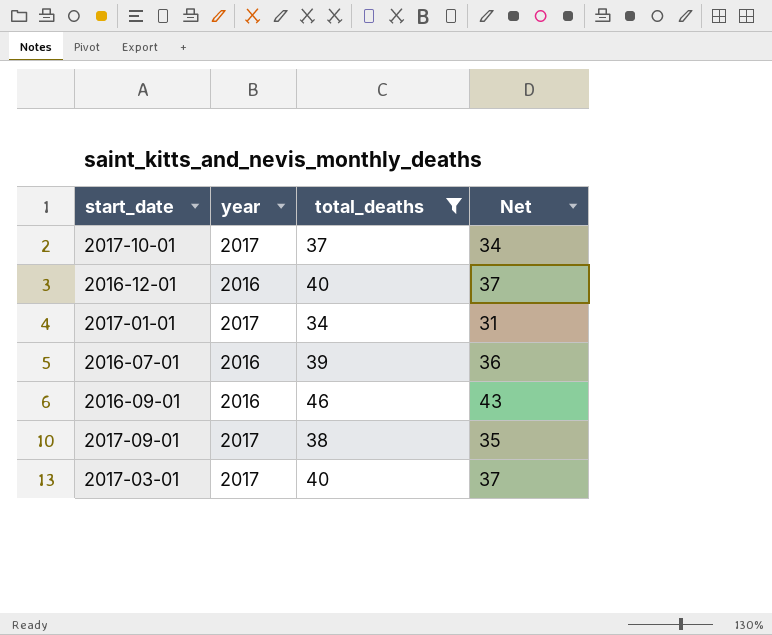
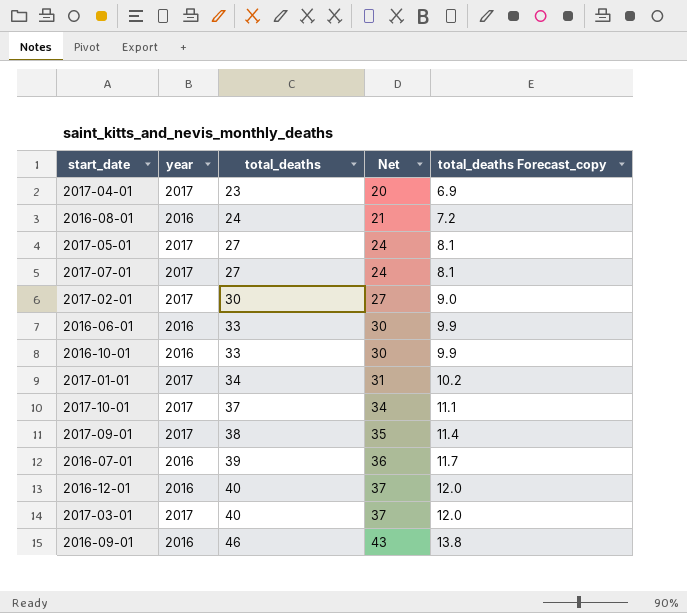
filter: total_deaths >= 34 -> none
row order: none -> total_deaths ascending
column total_deaths Forecast_copy | formula: none -> [total_deaths] * 0.3

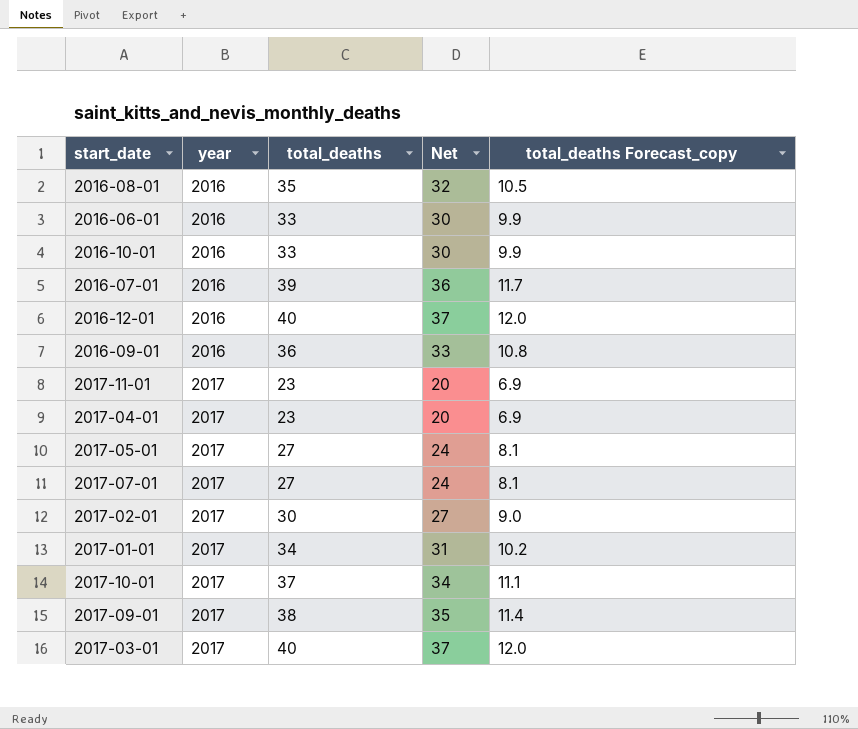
row order: total_deaths ascending -> year ascending
2016-08-01 | total_deaths: 24 -> 35
2016-08-01 | Net: 21 -> 32
2016-08-01 | total_deaths Forecast_copy: 7.2 -> 10.5
2016-09-01 | total_deaths: 46 -> 36
2016-09-01 | Net: 43 -> 33
2016-09-01 | total_deaths Forecast_copy: 13.8 -> 10.8
row 2017-11-01: none -> 2017 | 23 | 20 | 6.9

